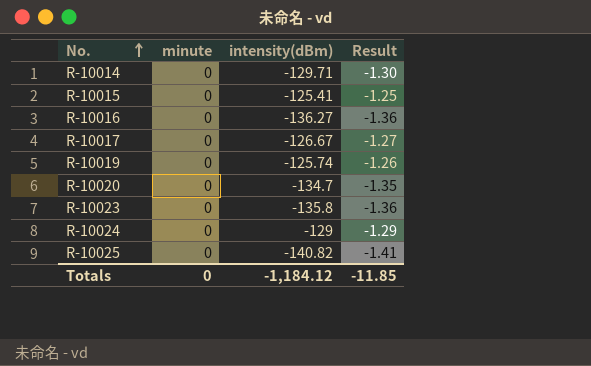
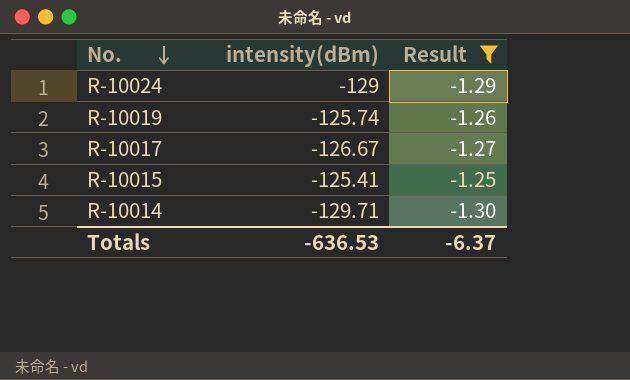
filter: none -> Result >= -1.30
row order: No. ascending -> No. descending
column minute | position: 2 -> none
Totals | intensity(dBm): -1,184.12 -> -636.53
Totals | Result: -11.85 -> -6.37

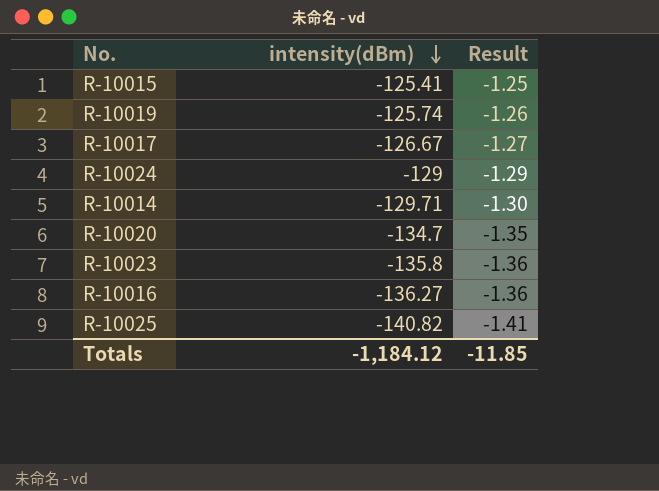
filter: Result >= -1.30 -> none
row order: No. descending -> intensity(dBm) descending
Totals | intensity(dBm): -636.53 -> -1,184.12
Totals | Result: -6.37 -> -11.85

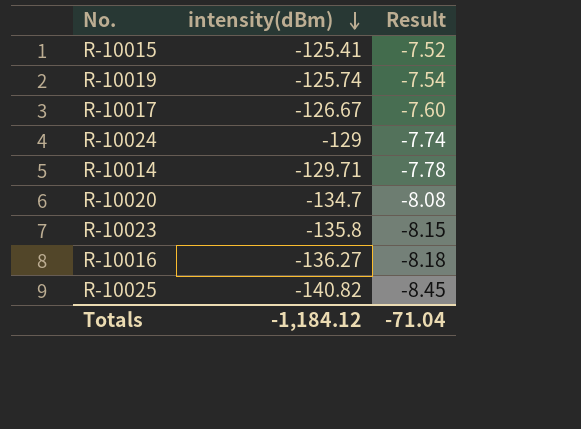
column Result | formula: [intensity(dBm)] * 0.01 -> [intensity(dBm)] * 0.06
Totals | Result: -11.85 -> -71.04

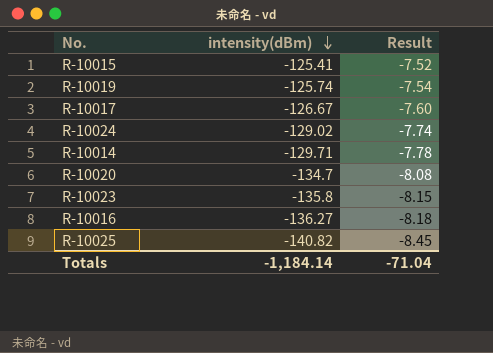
R-10024 | intensity(dBm): -129 -> -129.02
Totals | intensity(dBm): -1,184.12 -> -1,184.14

